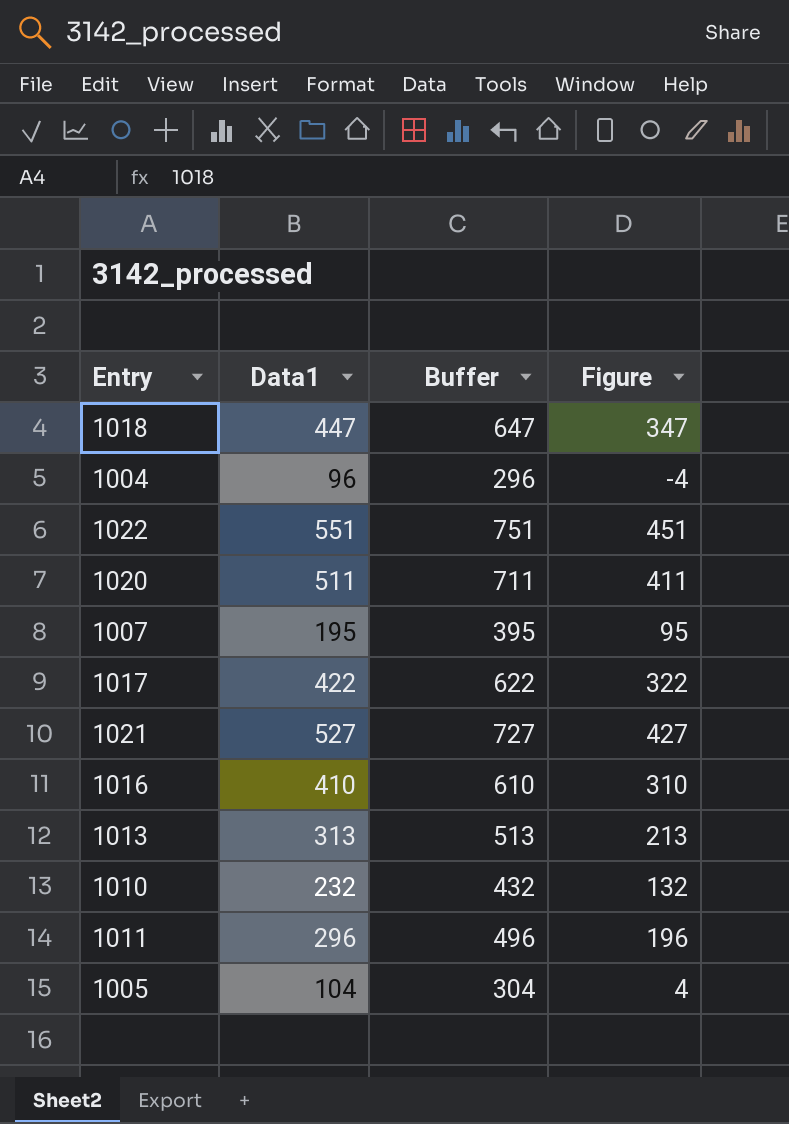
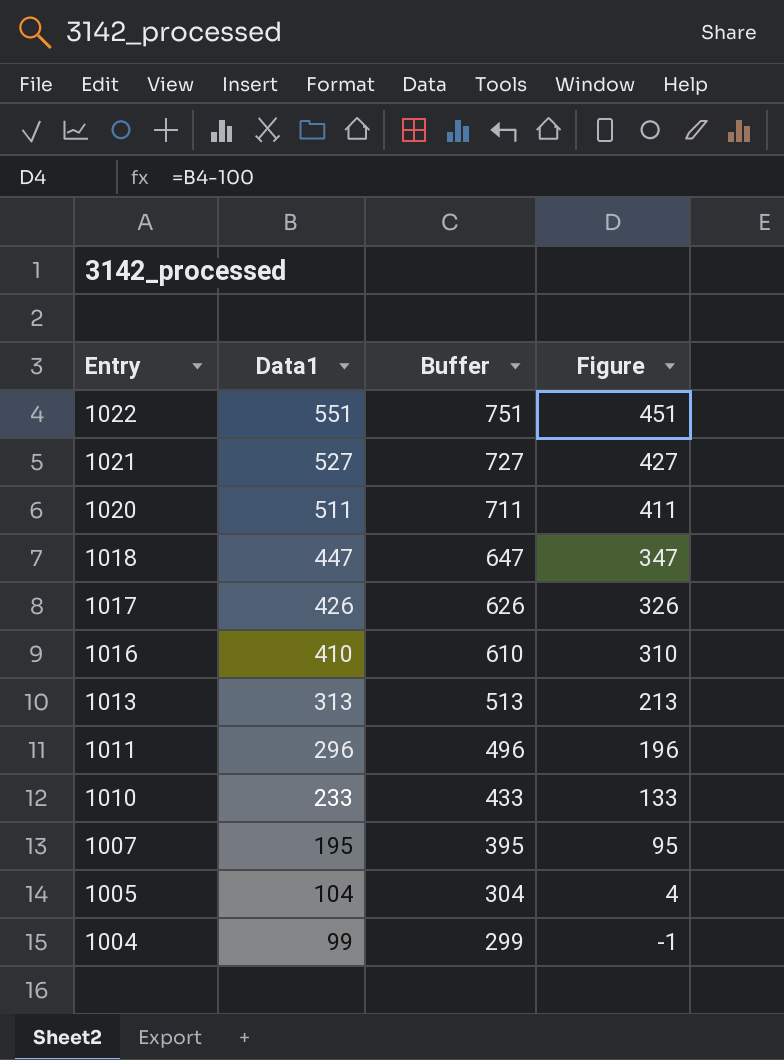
row order: none -> Entry descending
1017 | Data1: 422 -> 426
1017 | Buffer: 622 -> 626
1017 | Figure: 322 -> 326
1010 | Data1: 232 -> 233
1010 | Buffer: 432 -> 433
1010 | Figure: 132 -> 133
1004 | Data1: 96 -> 99
1004 | Buffer: 296 -> 299
1004 | Figure: -4 -> -1

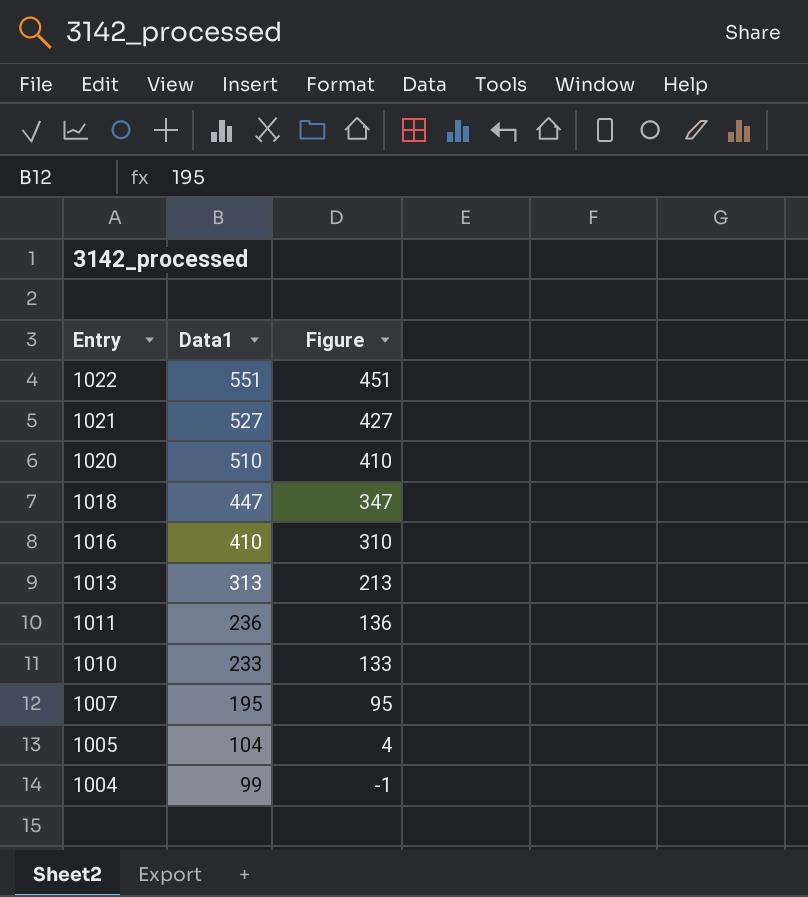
column Buffer | formula: [Data1] + 200 -> none
row 1017: 426 | 626 | 326 -> none
1020 | Data1: 511 -> 510
1020 | Figure: 411 -> 410
1011 | Data1: 296 -> 236
1011 | Figure: 196 -> 136

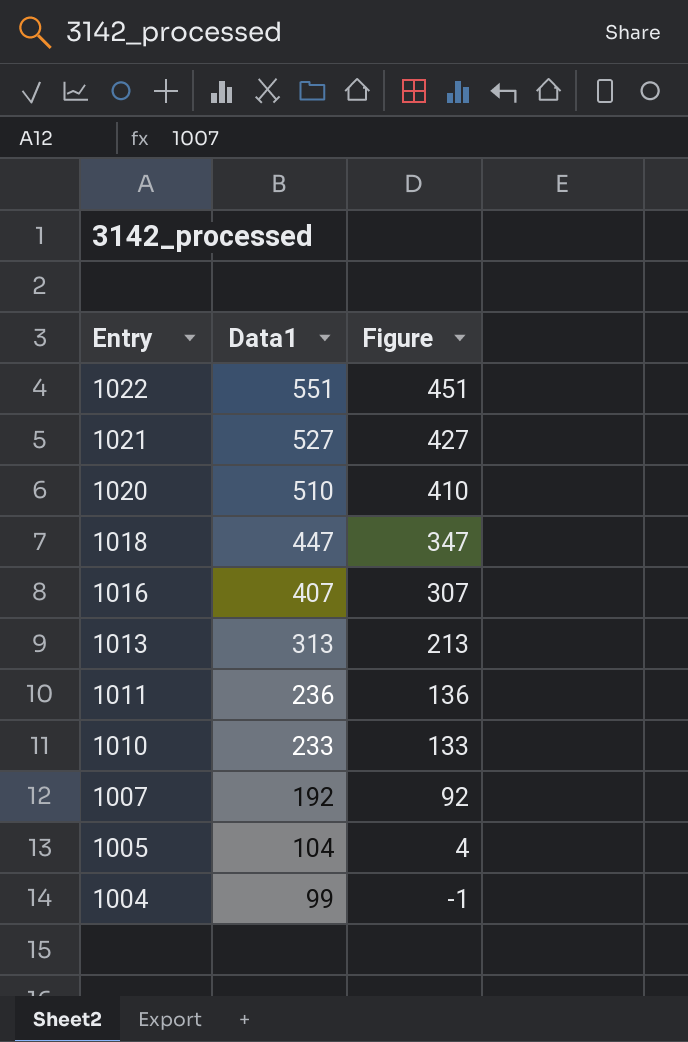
1016 | Data1: 410 -> 407
1016 | Figure: 310 -> 307
1007 | Data1: 195 -> 192
1007 | Figure: 95 -> 92

